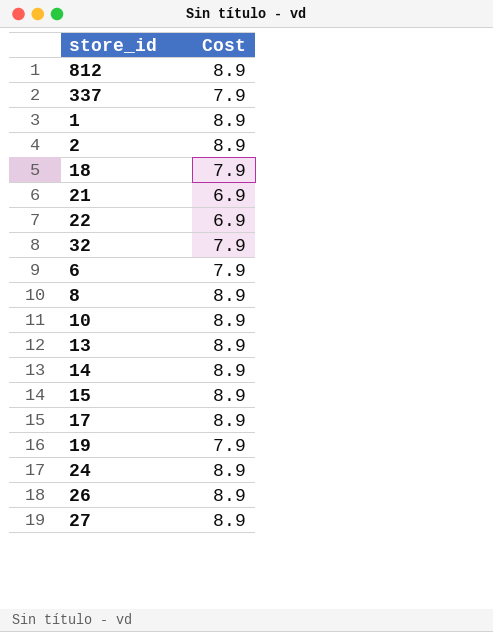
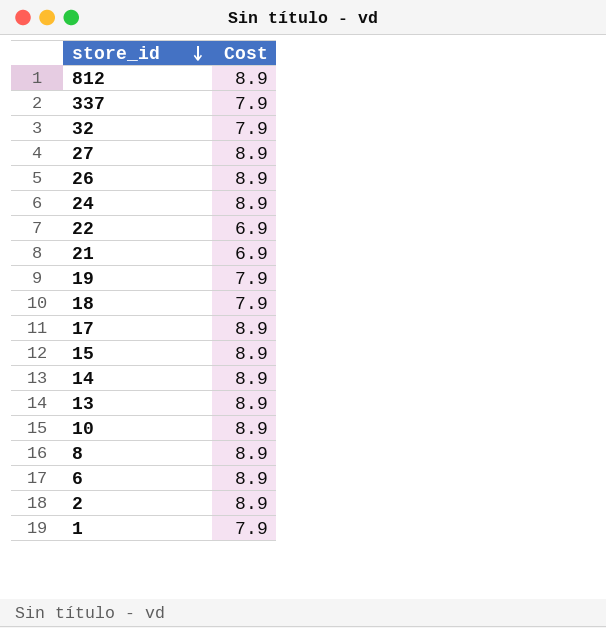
row order: none -> store_id descending
6 | Cost: 7.9 -> 8.9
1 | Cost: 8.9 -> 7.9

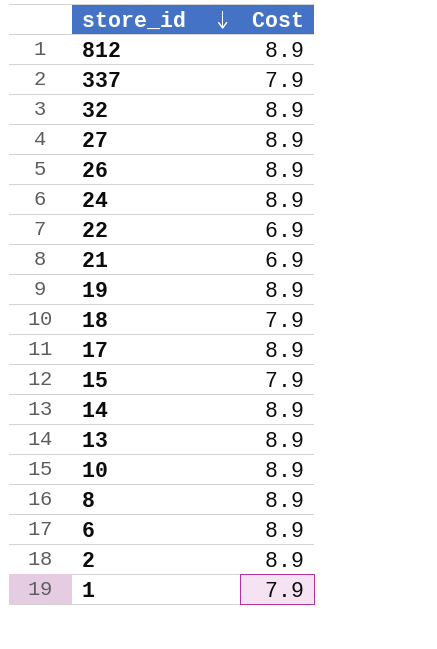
32 | Cost: 7.9 -> 8.9
19 | Cost: 7.9 -> 8.9
15 | Cost: 8.9 -> 7.9

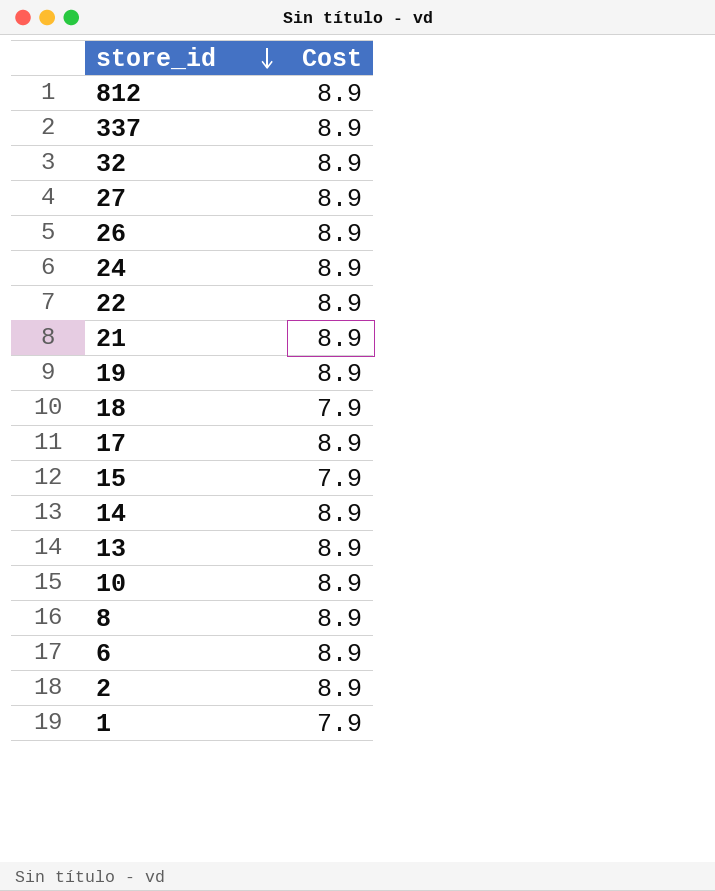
337 | Cost: 7.9 -> 8.9
22 | Cost: 6.9 -> 8.9
21 | Cost: 6.9 -> 8.9

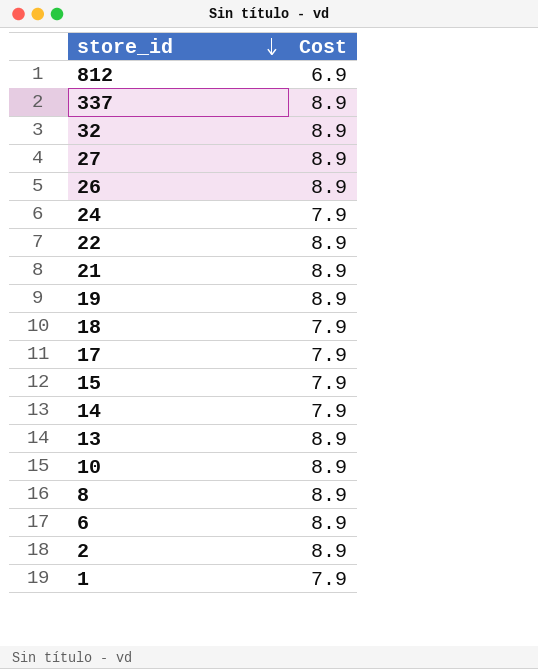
812 | Cost: 8.9 -> 6.9
24 | Cost: 8.9 -> 7.9
17 | Cost: 8.9 -> 7.9
14 | Cost: 8.9 -> 7.9

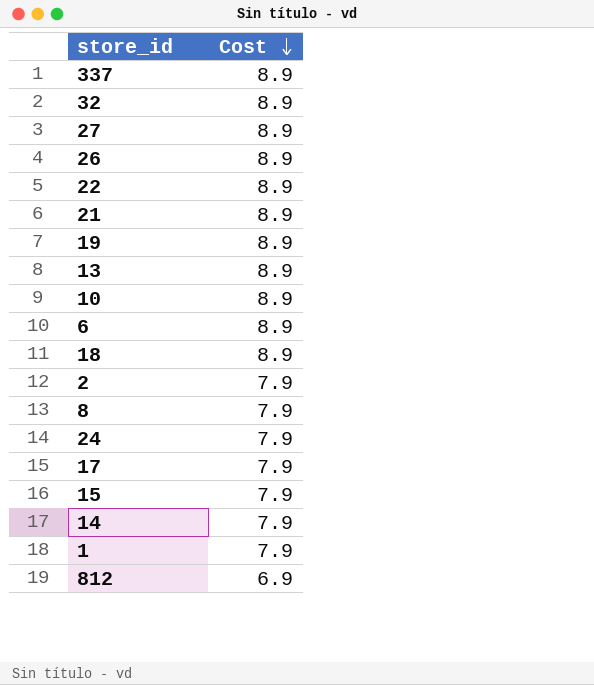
row order: store_id descending -> Cost descending
18 | Cost: 7.9 -> 8.9
2 | Cost: 8.9 -> 7.9
8 | Cost: 8.9 -> 7.9

